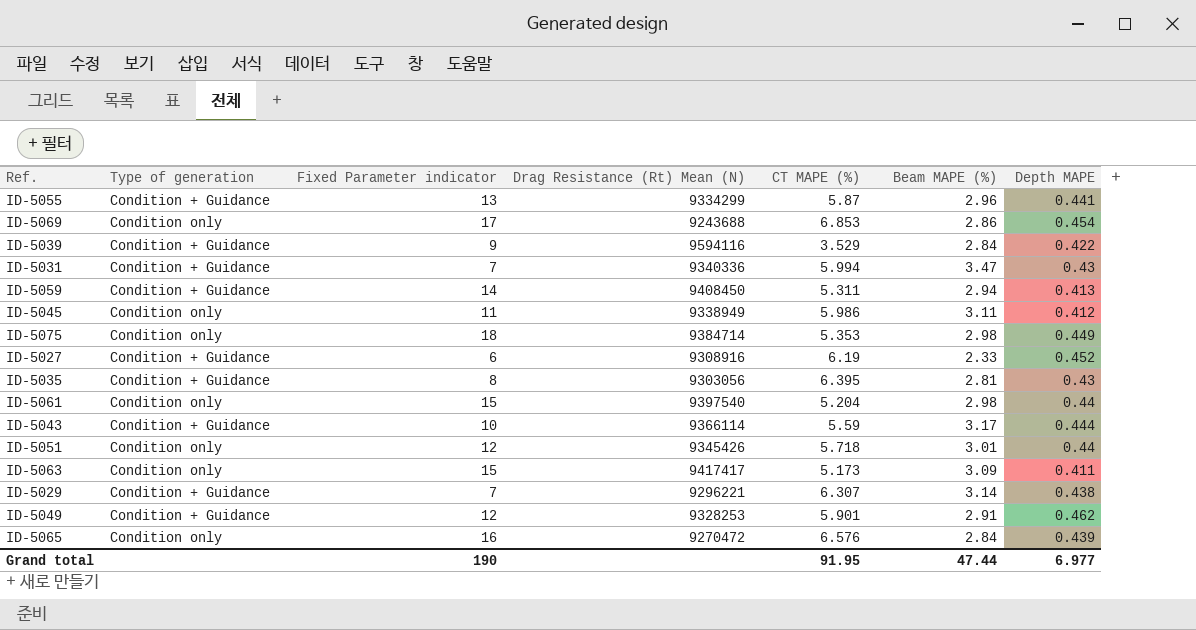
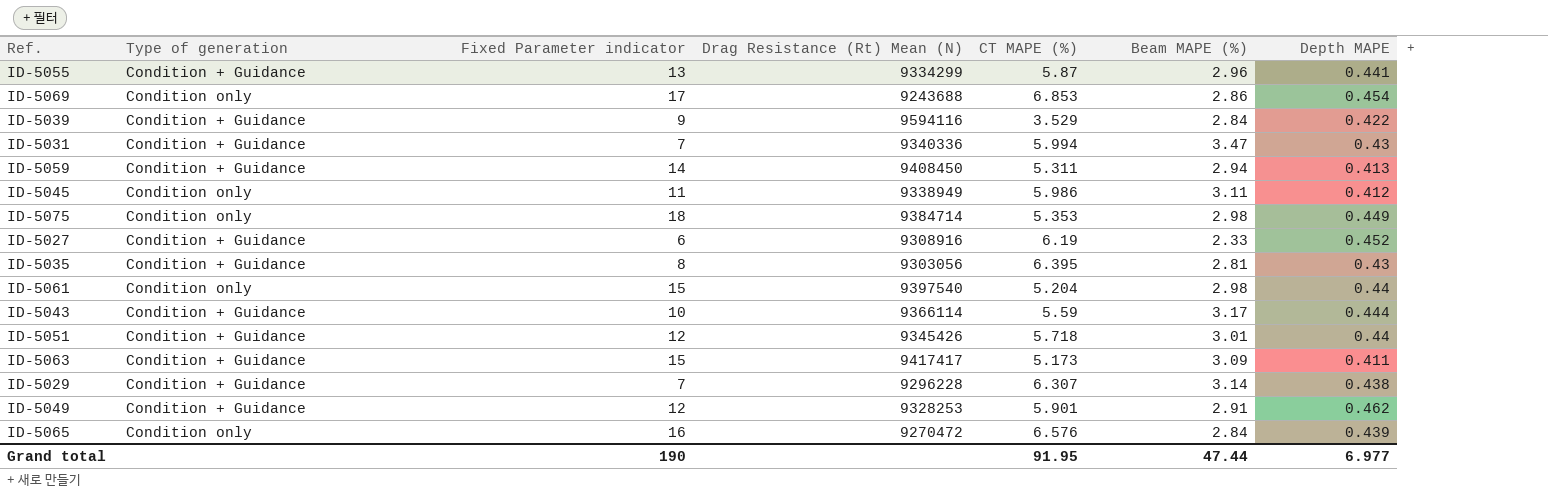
ID-5051 | Type of generation: Condition only -> Condition + Guidance
ID-5063 | Type of generation: Condition only -> Condition + Guidance
ID-5029 | Drag Resistance (Rt) Mean (N): 9296221 -> 9296228

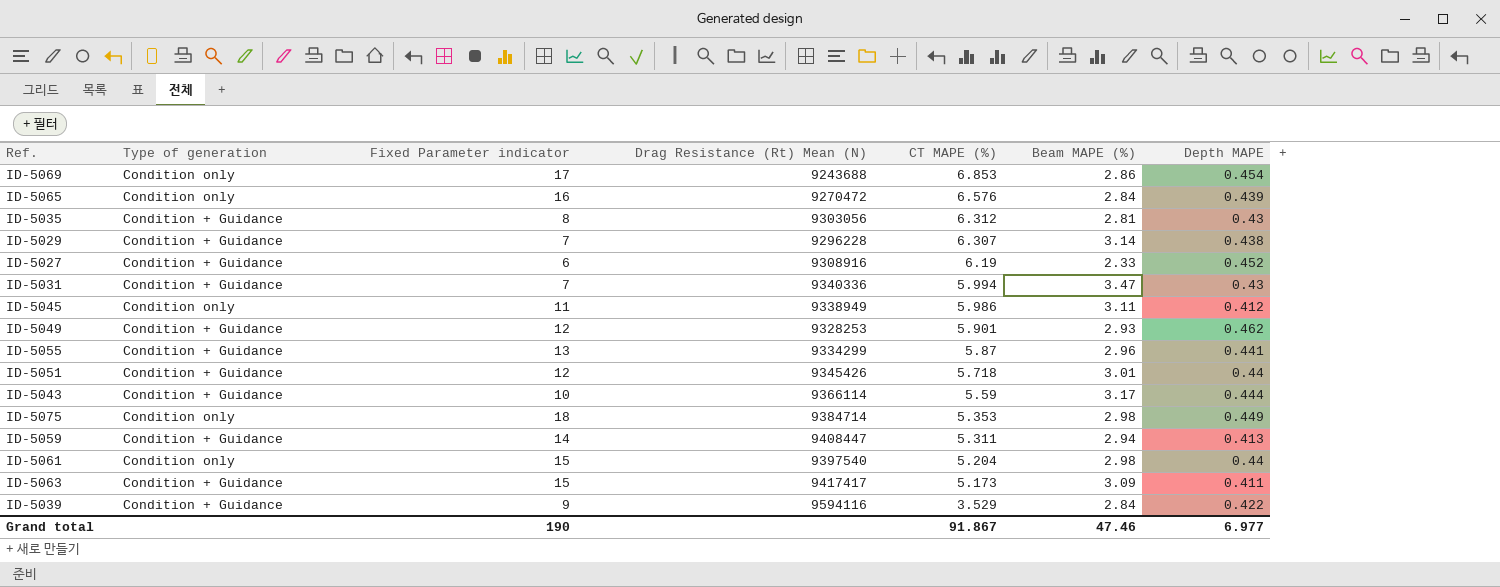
row order: none -> CT MAPE (%) descending
ID-5035 | CT MAPE (%): 6.395 -> 6.312
ID-5049 | Beam MAPE (%): 2.91 -> 2.93
ID-5059 | Drag Resistance (Rt) Mean (N): 9408450 -> 9408447
Grand total | CT MAPE (%): 91.95 -> 91.867
Grand total | Beam MAPE (%): 47.44 -> 47.46

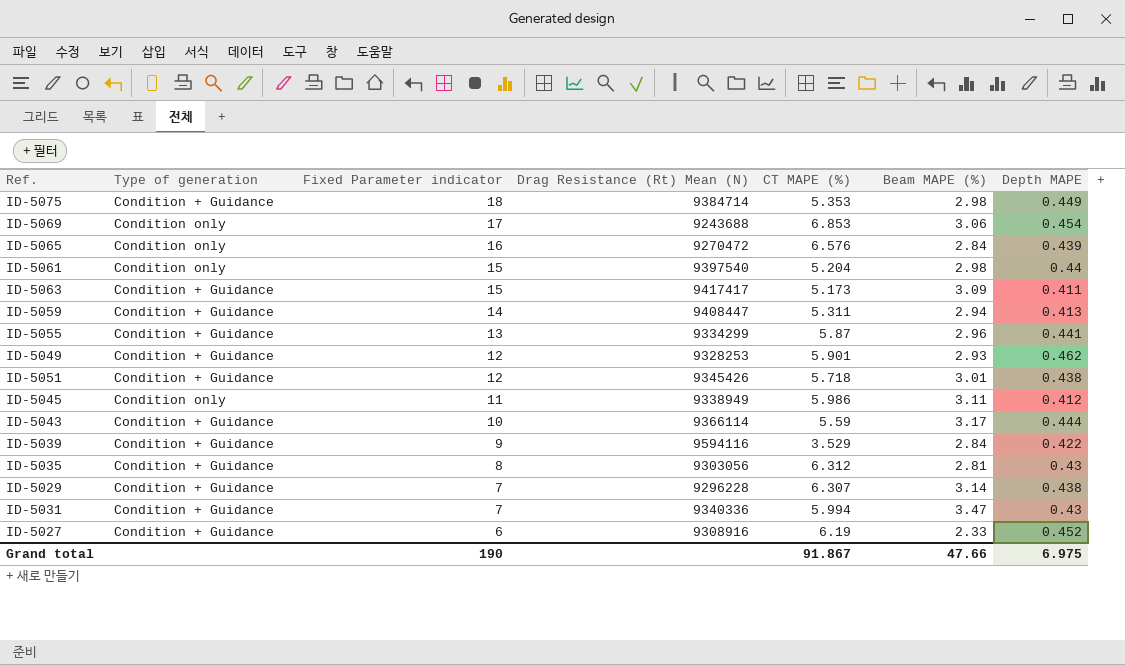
row order: CT MAPE (%) descending -> Fixed Parameter indicator descending
ID-5075 | Type of generation: Condition only -> Condition + Guidance
ID-5069 | Beam MAPE (%): 2.86 -> 3.06
ID-5051 | Depth MAPE: 0.44 -> 0.438
Grand total | Beam MAPE (%): 47.46 -> 47.66
Grand total | Depth MAPE: 6.977 -> 6.975

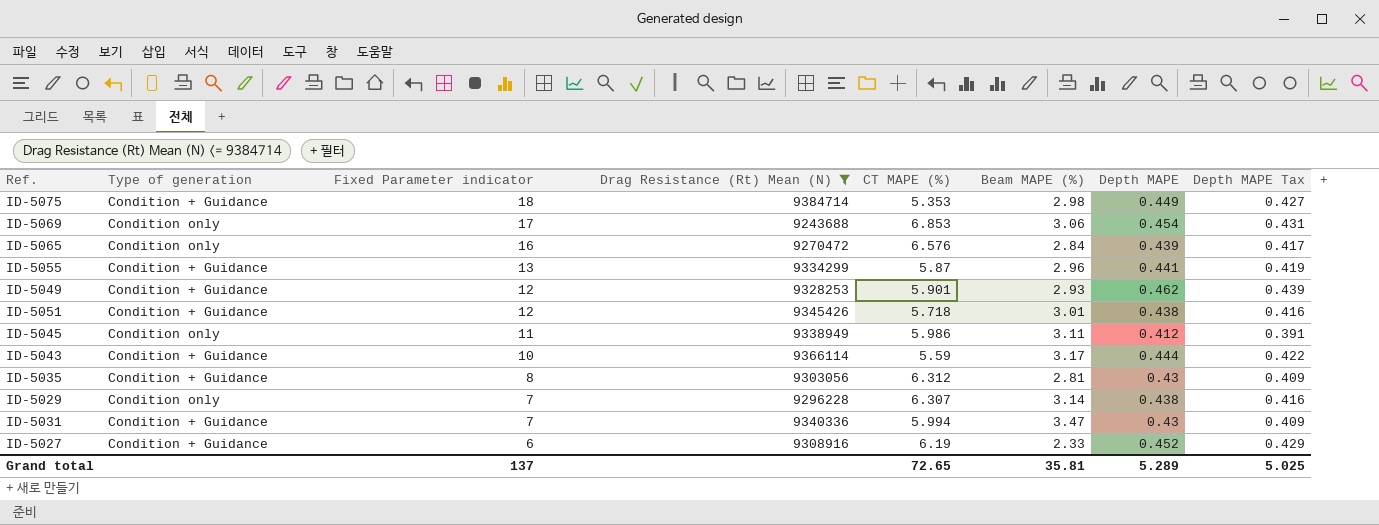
filter: none -> Drag Resistance (Rt) Mean (N) <= 9384714
column Depth MAPE Tax | formula: none -> [Depth MAPE] * 0.95
ID-5029 | Type of generation: Condition + Guidance -> Condition only
Grand total | Fixed Parameter indicator: 190 -> 137
Grand total | CT MAPE (%): 91.867 -> 72.65
Grand total | Beam MAPE (%): 47.66 -> 35.81
Grand total | Depth MAPE: 6.975 -> 5.289

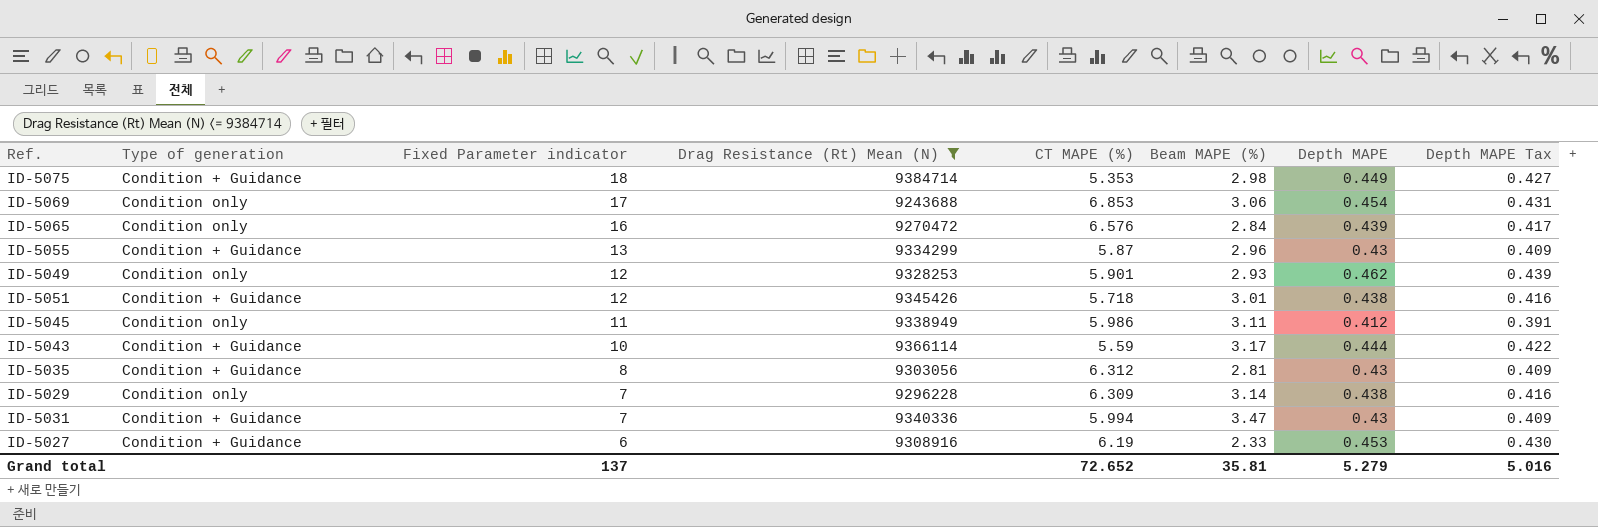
ID-5055 | Depth MAPE: 0.441 -> 0.43
ID-5055 | Depth MAPE Tax: 0.419 -> 0.409
ID-5049 | Type of generation: Condition + Guidance -> Condition only
ID-5029 | CT MAPE (%): 6.307 -> 6.309
ID-5027 | Depth MAPE: 0.452 -> 0.453
ID-5027 | Depth MAPE Tax: 0.429 -> 0.430
Grand total | CT MAPE (%): 72.65 -> 72.652
Grand total | Depth MAPE: 5.289 -> 5.279
Grand total | Depth MAPE Tax: 5.025 -> 5.016

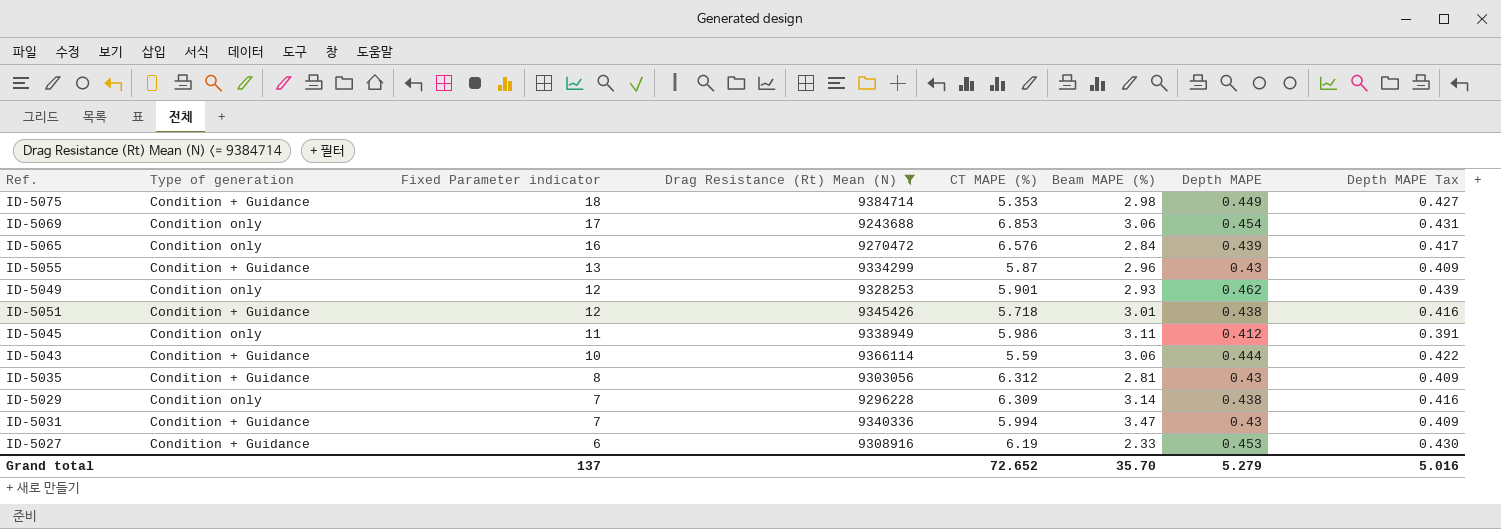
ID-5043 | Beam MAPE (%): 3.17 -> 3.06
Grand total | Beam MAPE (%): 35.81 -> 35.70

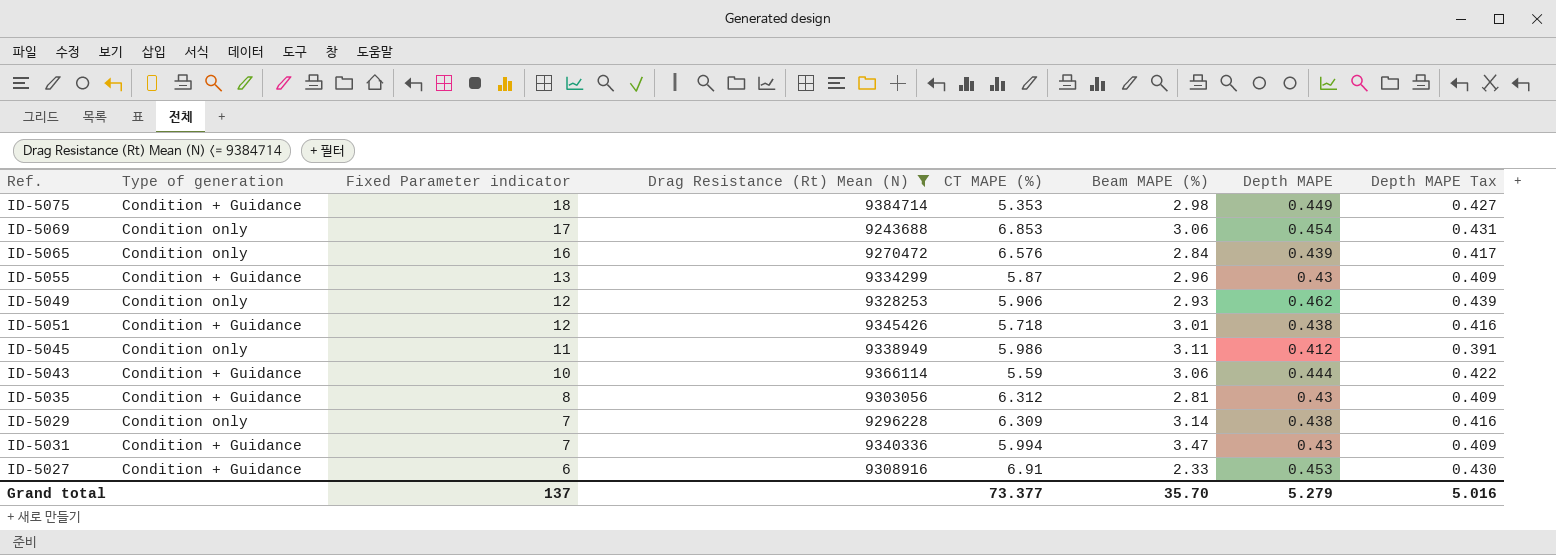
ID-5049 | CT MAPE (%): 5.901 -> 5.906
ID-5027 | CT MAPE (%): 6.19 -> 6.91
Grand total | CT MAPE (%): 72.652 -> 73.377

